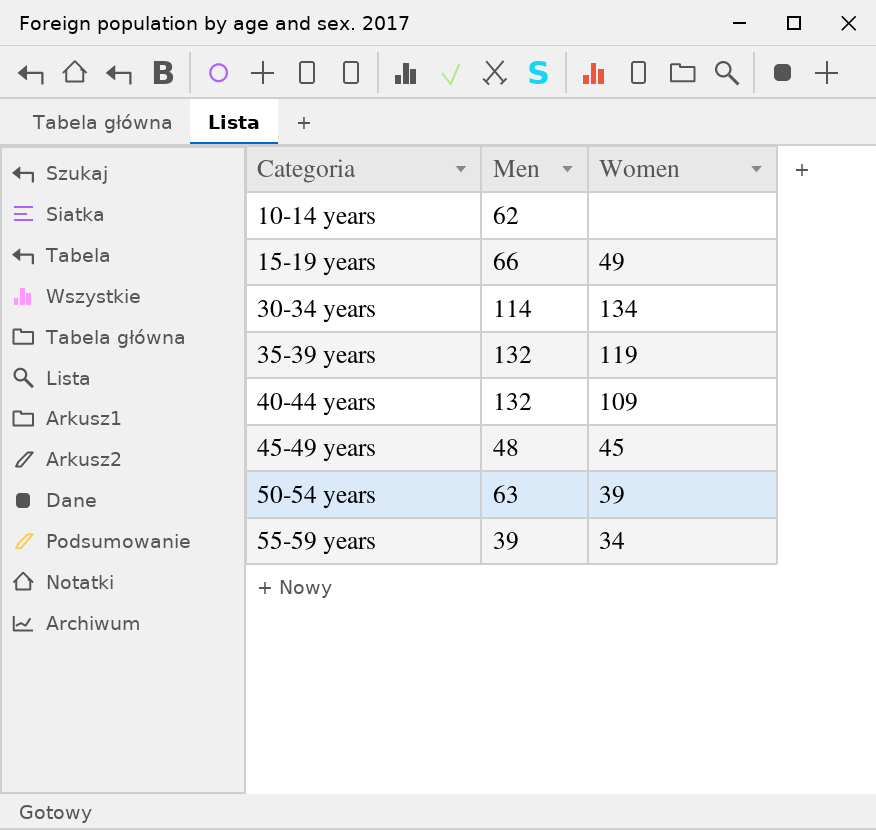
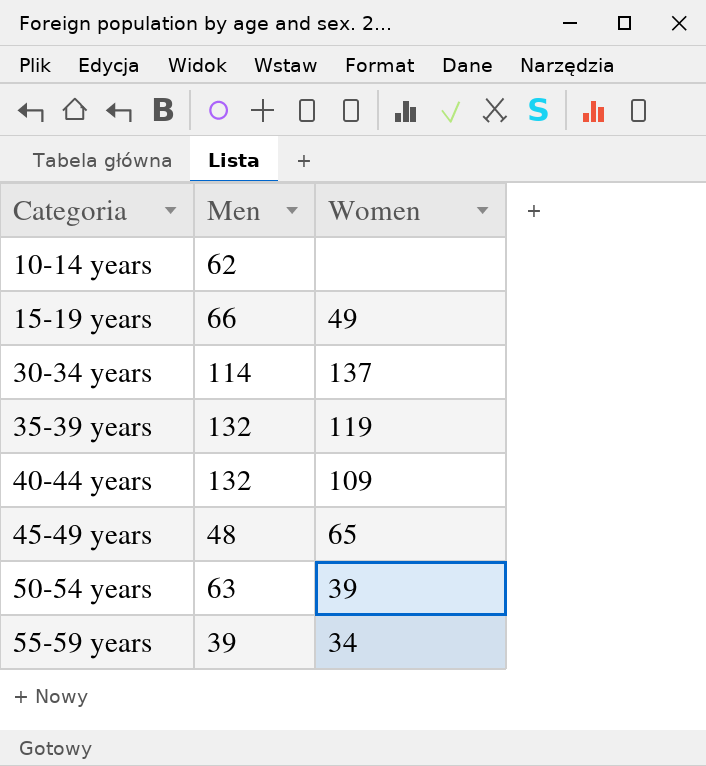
30-34 years | Women: 134 -> 137
45-49 years | Women: 45 -> 65

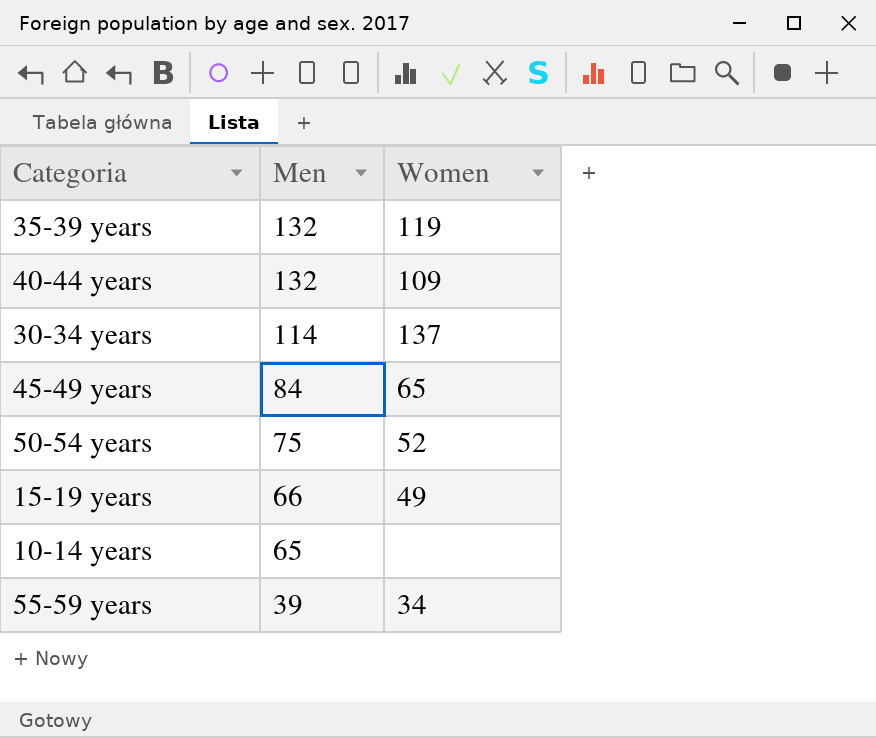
row order: Categoria ascending -> Men descending
45-49 years | Men: 48 -> 84
50-54 years | Men: 63 -> 75
50-54 years | Women: 39 -> 52
10-14 years | Men: 62 -> 65

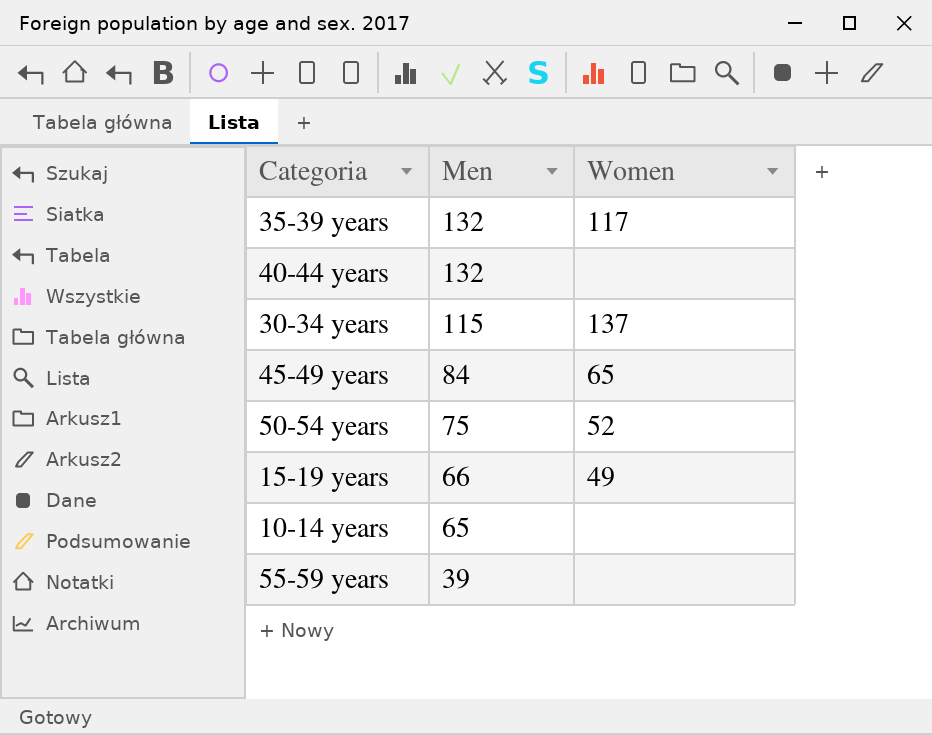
35-39 years | Women: 119 -> 117
40-44 years | Women: 109 -> none
30-34 years | Men: 114 -> 115
55-59 years | Women: 34 -> none

